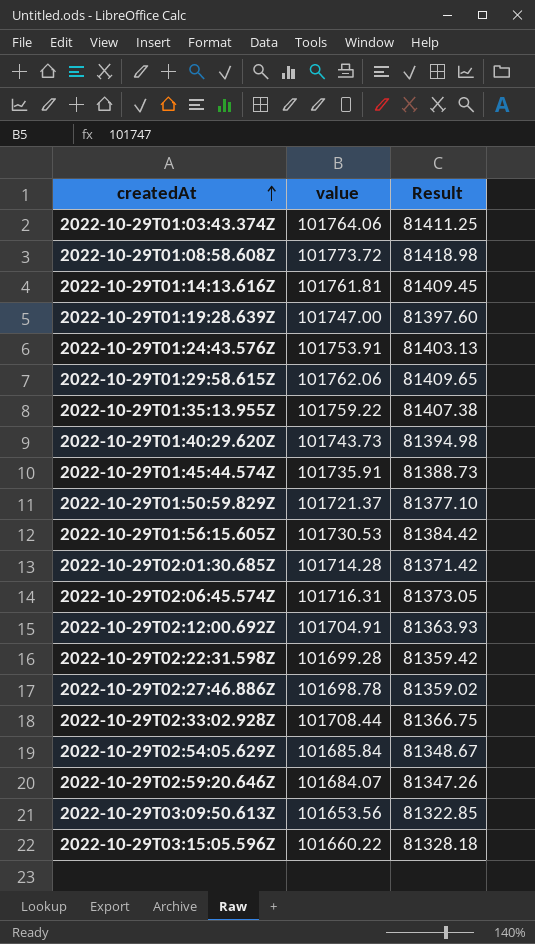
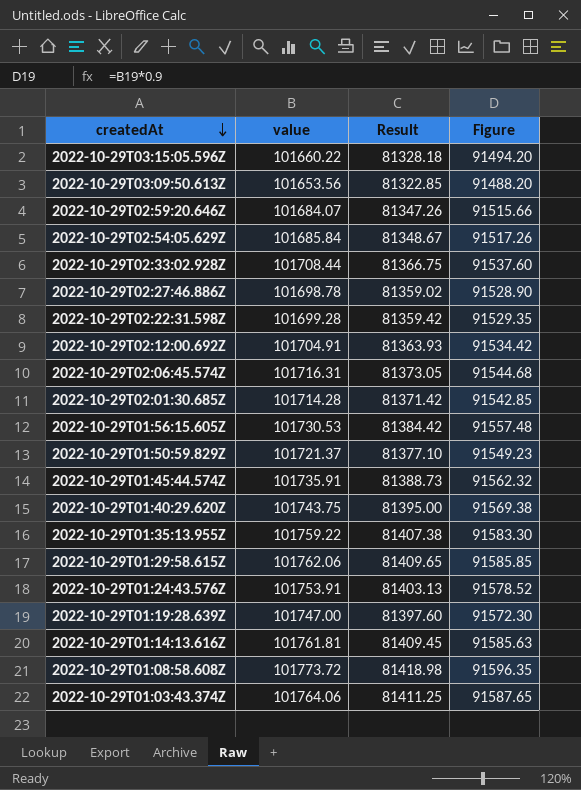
row order: createdAt ascending -> createdAt descending
column Figure | formula: none -> [value] * 0.9
2022-10-29T01:40:29.620Z | value: 101743.73 -> 101743.75
2022-10-29T01:40:29.620Z | Result: 81394.98 -> 81395.00

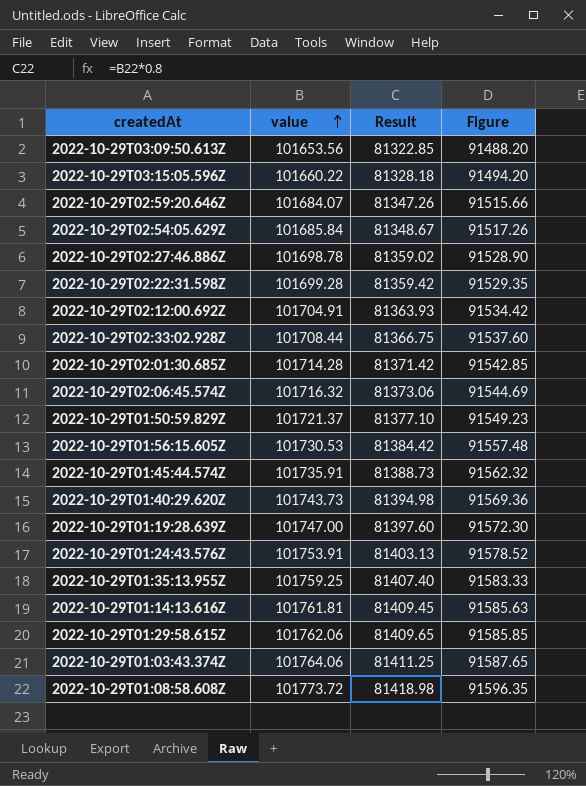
row order: createdAt descending -> value ascending
2022-10-29T02:06:45.574Z | value: 101716.31 -> 101716.32
2022-10-29T02:06:45.574Z | Result: 81373.05 -> 81373.06
2022-10-29T02:06:45.574Z | Figure: 91544.68 -> 91544.69
2022-10-29T01:40:29.620Z | value: 101743.75 -> 101743.73
2022-10-29T01:40:29.620Z | Result: 81395.00 -> 81394.98
2022-10-29T01:40:29.620Z | Figure: 91569.38 -> 91569.36
2022-10-29T01:35:13.955Z | value: 101759.22 -> 101759.25
2022-10-29T01:35:13.955Z | Result: 81407.38 -> 81407.40
2022-10-29T01:35:13.955Z | Figure: 91583.30 -> 91583.33

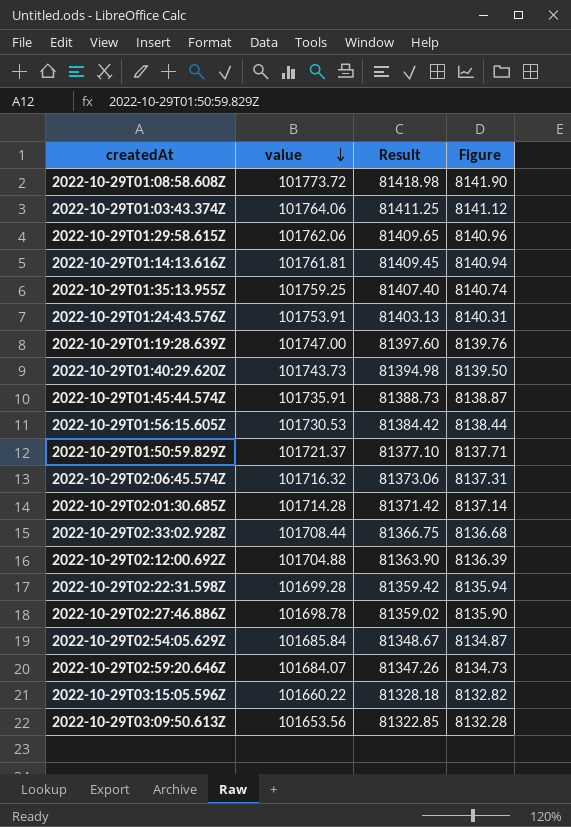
row order: value ascending -> value descending
column Figure | formula: [value] * 0.9 -> [value] * 0.08
2022-10-29T02:12:00.692Z | value: 101704.91 -> 101704.88
2022-10-29T02:12:00.692Z | Result: 81363.93 -> 81363.90

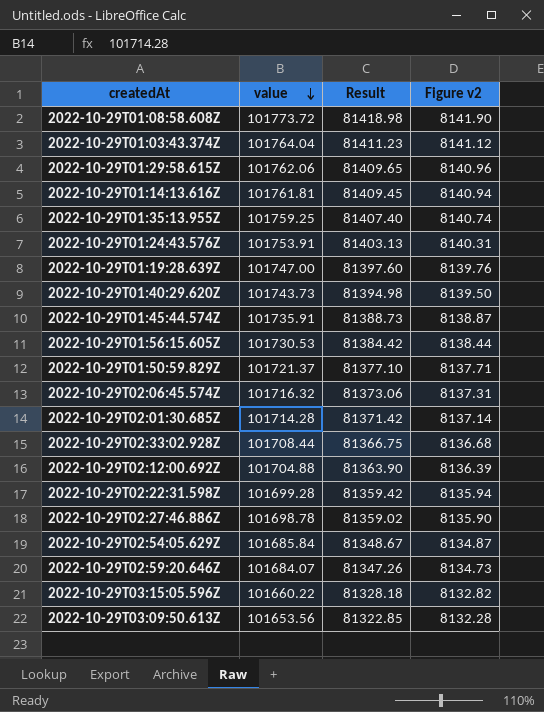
column name: Figure -> Figure v2
2022-10-29T01:03:43.374Z | value: 101764.06 -> 101764.04
2022-10-29T01:03:43.374Z | Result: 81411.25 -> 81411.23

